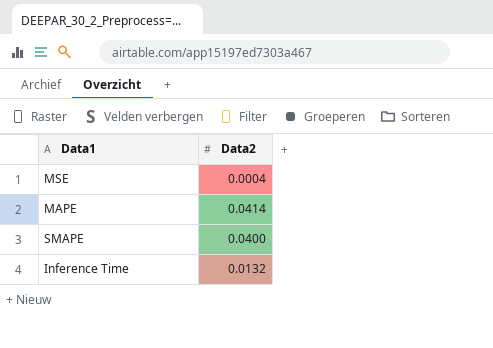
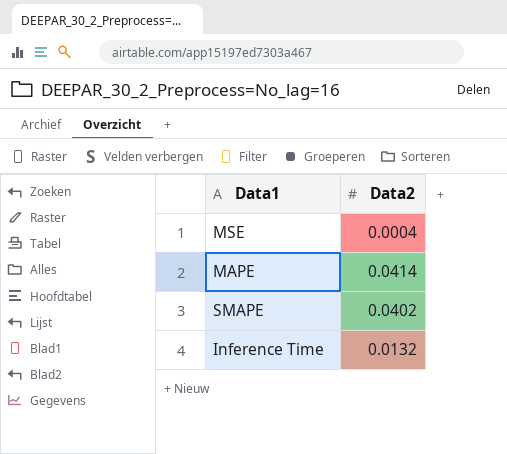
SMAPE | Data2: 0.0400 -> 0.0402

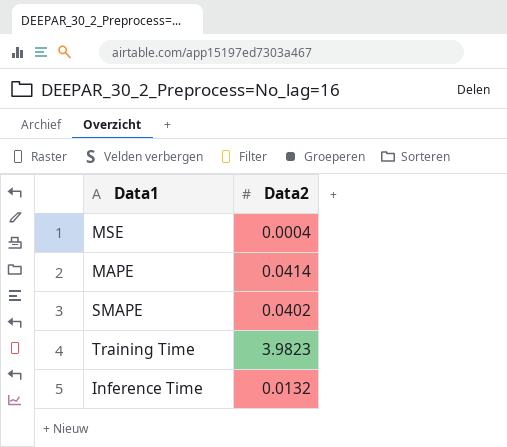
row Training Time: none -> 3.9823

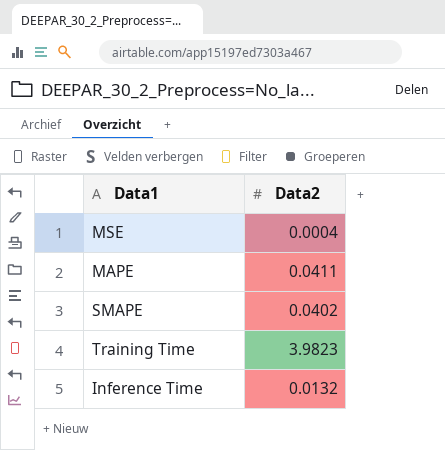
MAPE | Data2: 0.0414 -> 0.0411

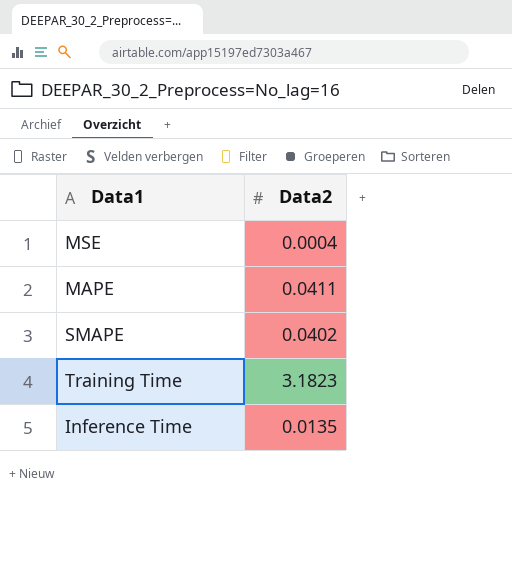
Training Time | Data2: 3.9823 -> 3.1823
Inference Time | Data2: 0.0132 -> 0.0135

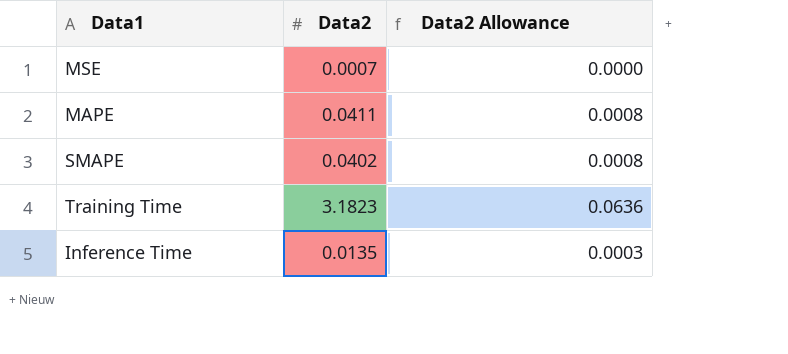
column Data2 Allowance | formula: none -> [Data2] * 0.02
MSE | Data2: 0.0004 -> 0.0007

